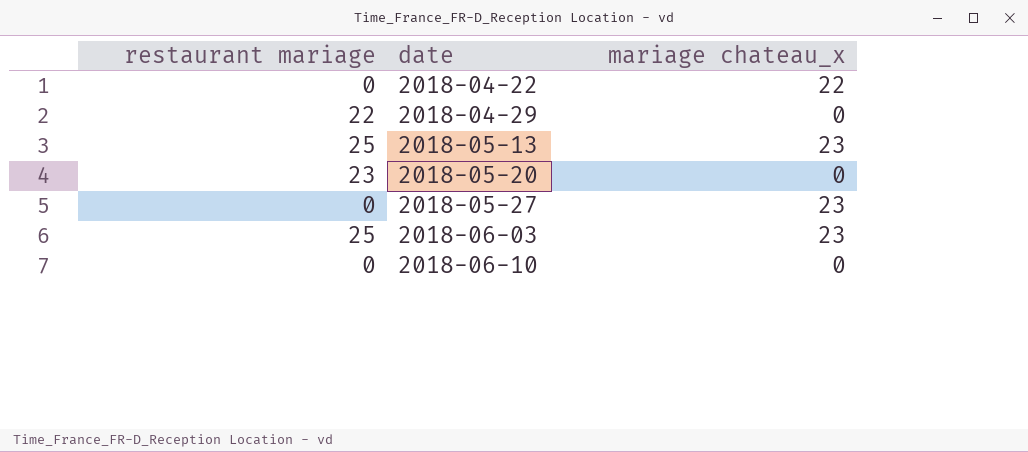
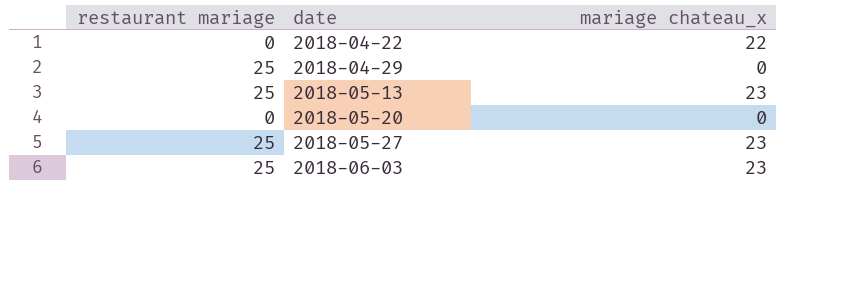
row 2018-06-10: 0 | 0 -> none
2018-04-29 | restaurant mariage: 22 -> 25
2018-05-20 | restaurant mariage: 23 -> 0
2018-05-27 | restaurant mariage: 0 -> 25

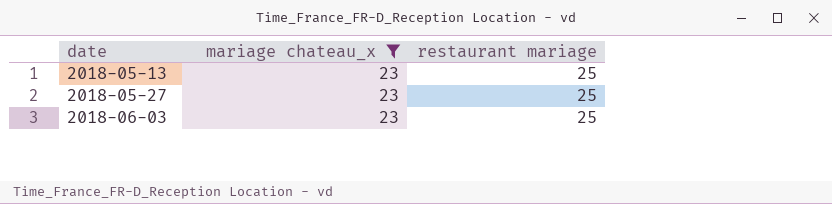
filter: none -> mariage chateau_x = 23
column restaurant mariage | position: 1 -> 3

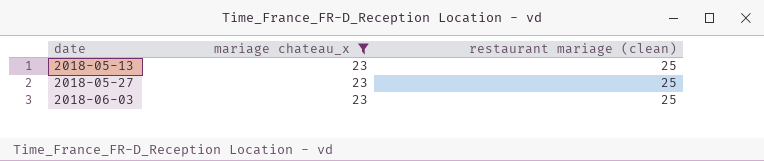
column name: restaurant mariage -> restaurant mariage (clean)

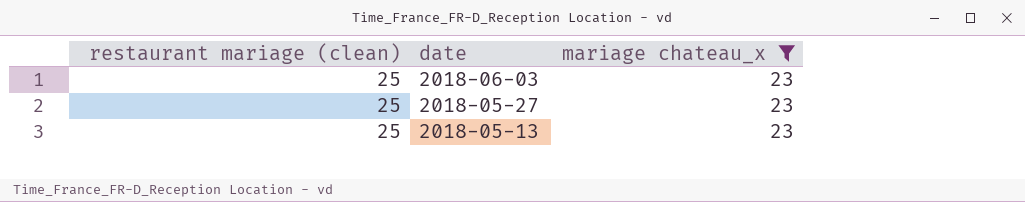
row order: date ascending -> date descending
column restaurant mariage (clean) | position: 3 -> 1

